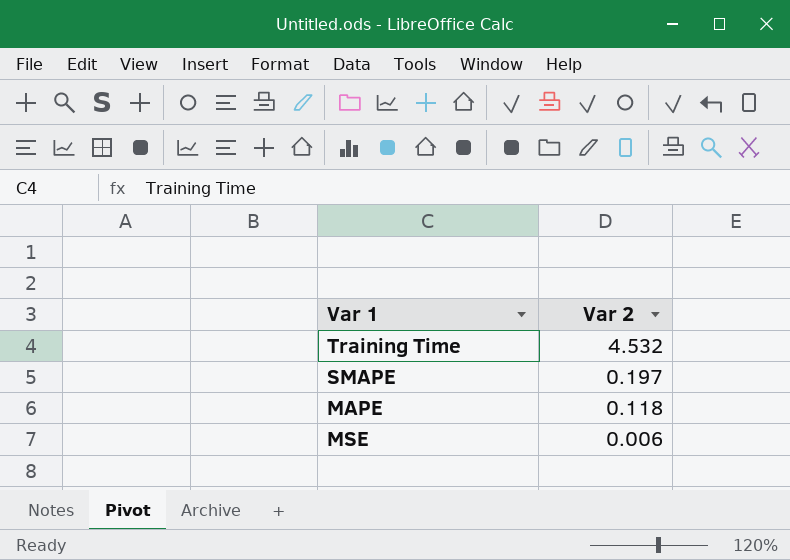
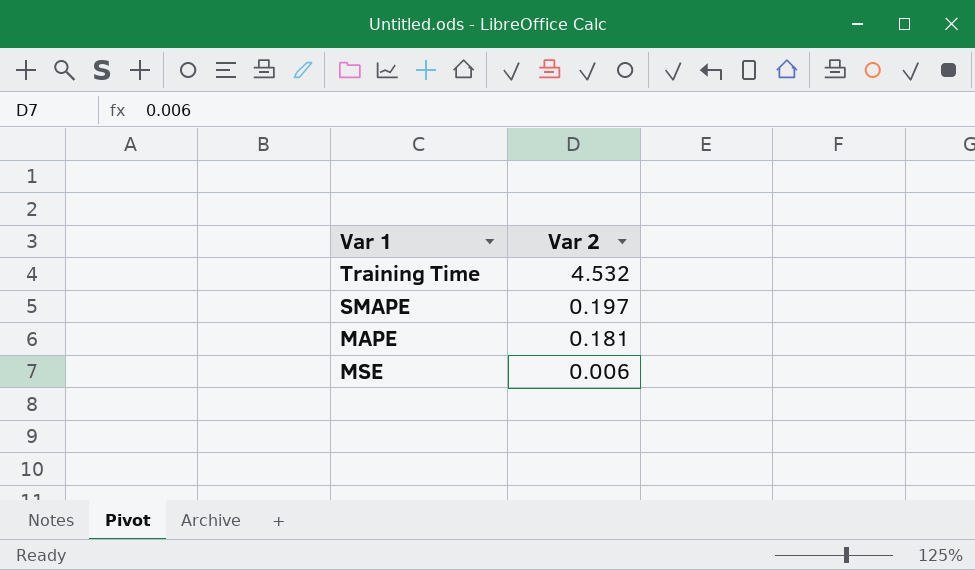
MAPE | Var 2: 0.118 -> 0.181

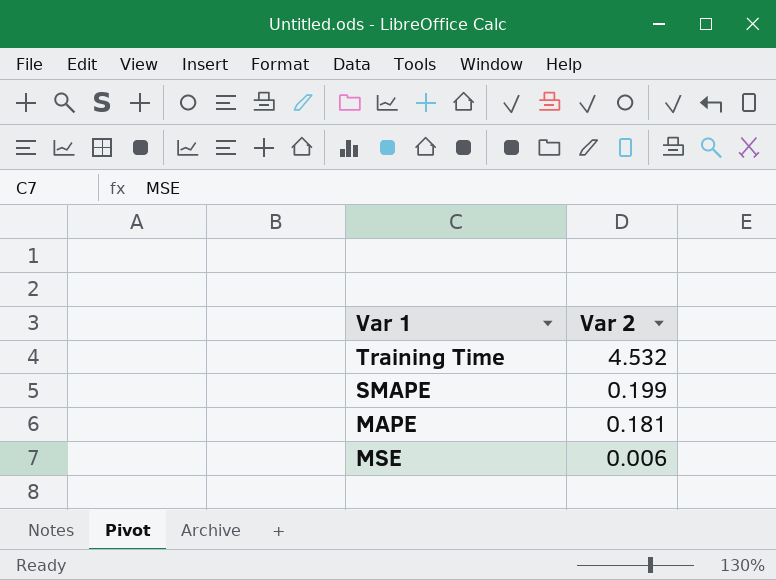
SMAPE | Var 2: 0.197 -> 0.199

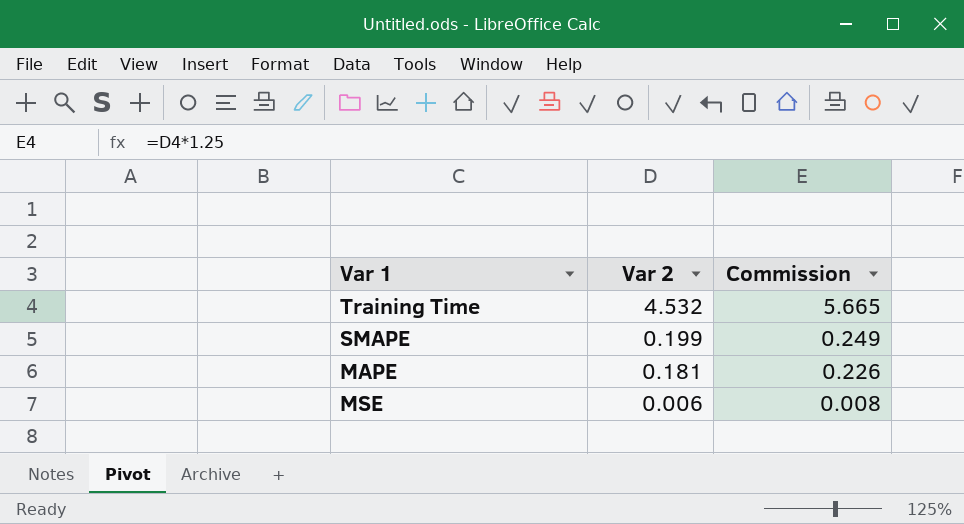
column Commission | formula: none -> [Var 2] * 1.25

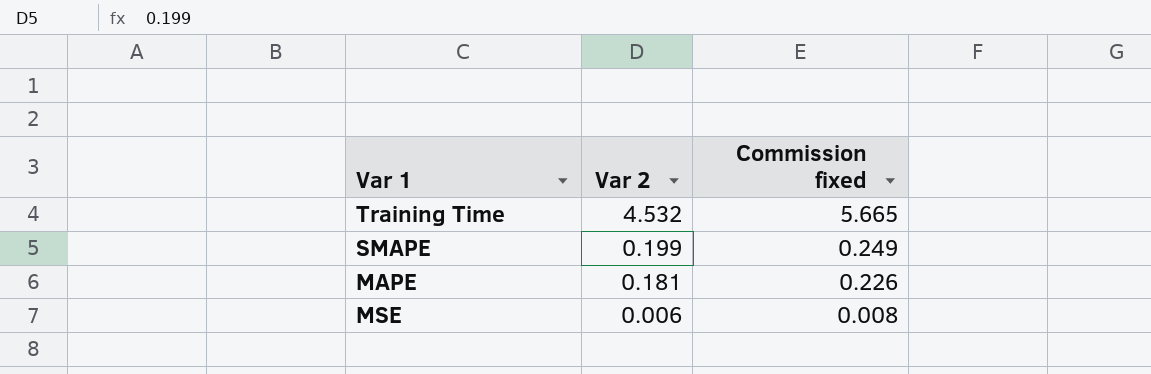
column name: Commission -> Commission fixed

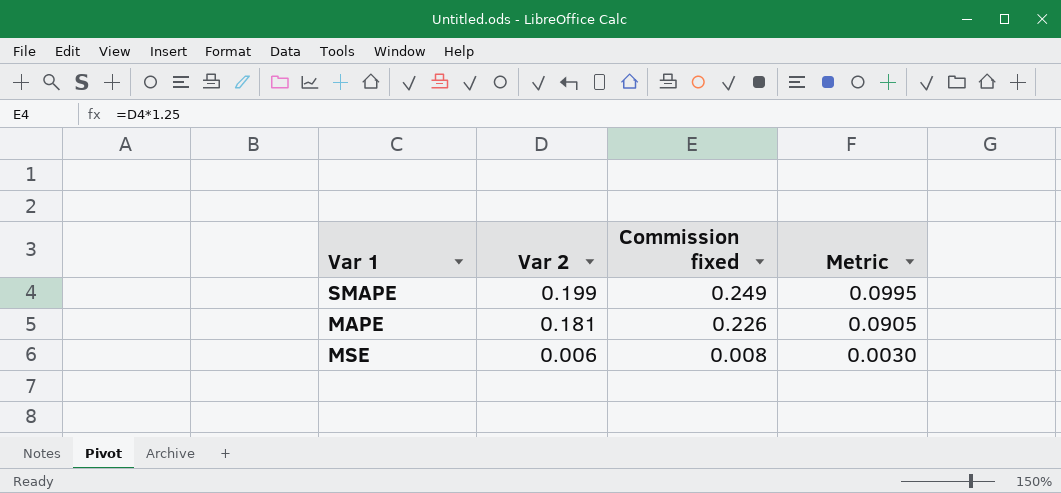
column Metric | formula: none -> [Var 2] * 0.5
row Training Time: 4.532 | 5.665 -> none

